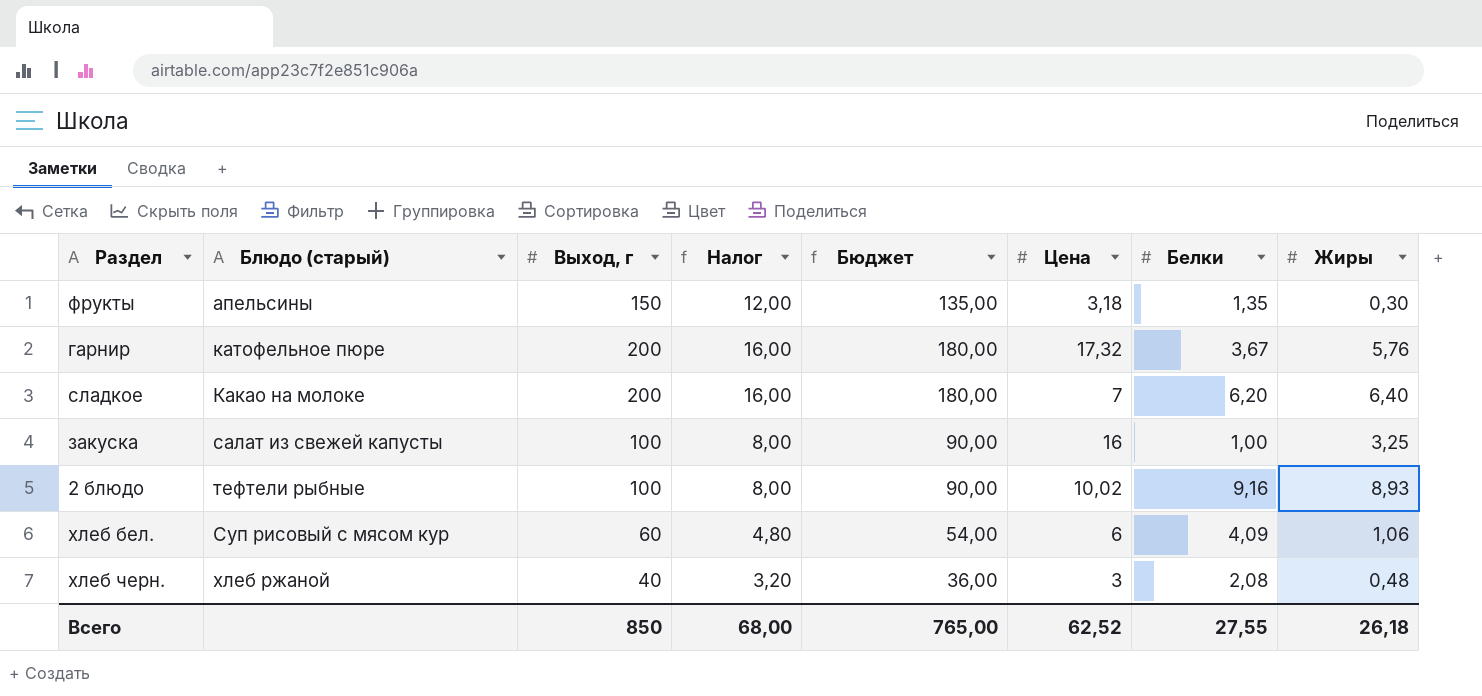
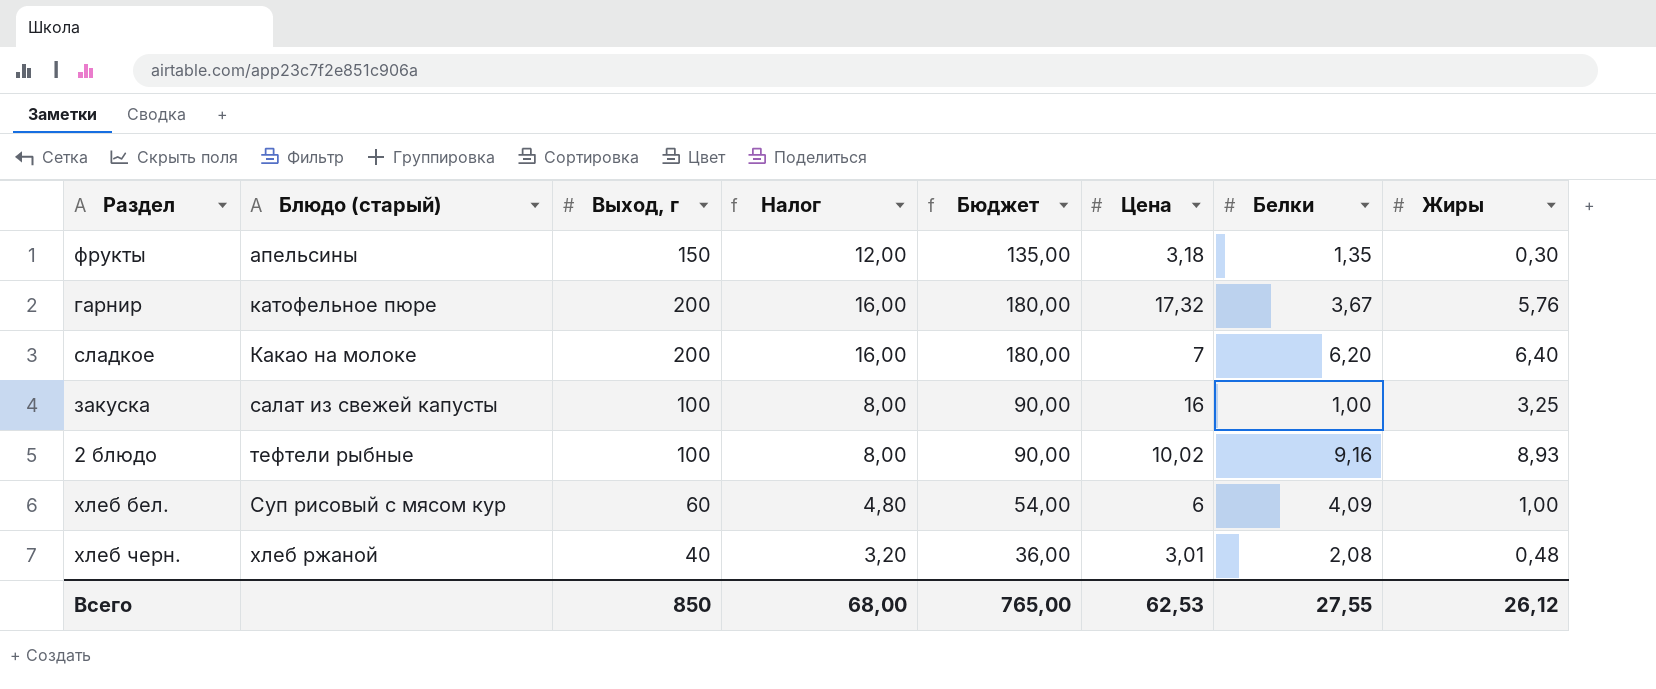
хлеб бел. | Жиры: 1,06 -> 1,00
хлеб черн. | Цена: 3 -> 3,01
Всего | Цена: 62,52 -> 62,53
Всего | Жиры: 26,18 -> 26,12

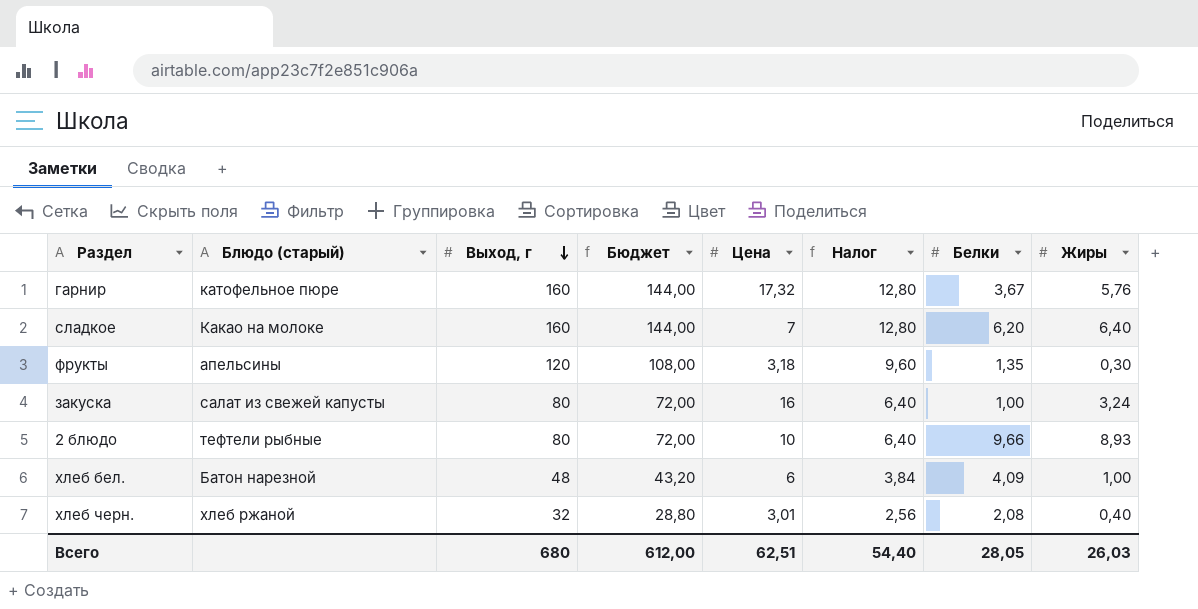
row order: none -> Выход, г descending
column Налог | position: 4 -> 6
гарнир | Выход, г: 200 -> 160
гарнир | Бюджет: 180,00 -> 144,00
гарнир | Налог: 16,00 -> 12,80
сладкое | Выход, г: 200 -> 160
сладкое | Бюджет: 180,00 -> 144,00
сладкое | Налог: 16,00 -> 12,80
фрукты | Выход, г: 150 -> 120
фрукты | Бюджет: 135,00 -> 108,00
фрукты | Налог: 12,00 -> 9,60
закуска | Выход, г: 100 -> 80
закуска | Бюджет: 90,00 -> 72,00
закуска | Налог: 8,00 -> 6,40
закуска | Жиры: 3,25 -> 3,24
2 блюдо | Выход, г: 100 -> 80
2 блюдо | Бюджет: 90,00 -> 72,00
2 блюдо | Цена: 10,02 -> 10
2 блюдо | Налог: 8,00 -> 6,40
2 блюдо | Белки: 9,16 -> 9,66
хлеб бел. | Блюдо (старый): Суп рисовый с мясом кур -> Батон нарезной
хлеб бел. | Выход, г: 60 -> 48
хлеб бел. | Бюджет: 54,00 -> 43,20
хлеб бел. | Налог: 4,80 -> 3,84
хлеб черн. | Выход, г: 40 -> 32
хлеб черн. | Бюджет: 36,00 -> 28,80
хлеб черн. | Налог: 3,20 -> 2,56
хлеб черн. | Жиры: 0,48 -> 0,40
Всего | Выход, г: 850 -> 680
Всего | Бюджет: 765,00 -> 612,00
Всего | Цена: 62,53 -> 62,51
Всего | Налог: 68,00 -> 54,40
Всего | Белки: 27,55 -> 28,05
Всего | Жиры: 26,12 -> 26,03

